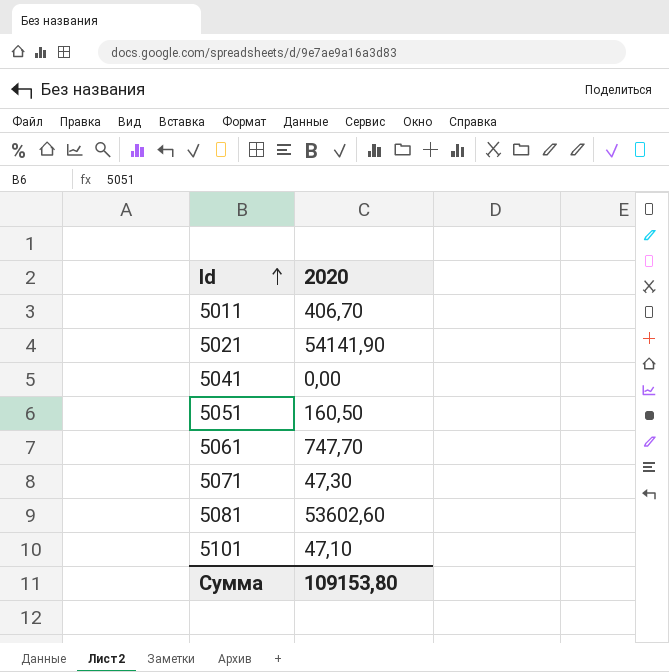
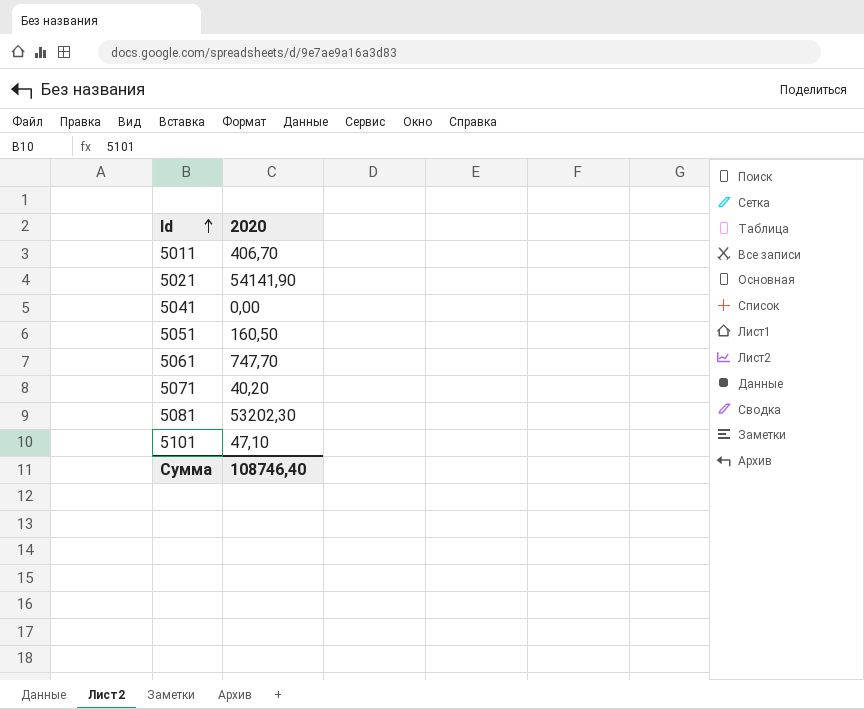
5071 | 2020: 47,30 -> 40,20
5081 | 2020: 53602,60 -> 53202,30
Сумма | 2020: 109153,80 -> 108746,40

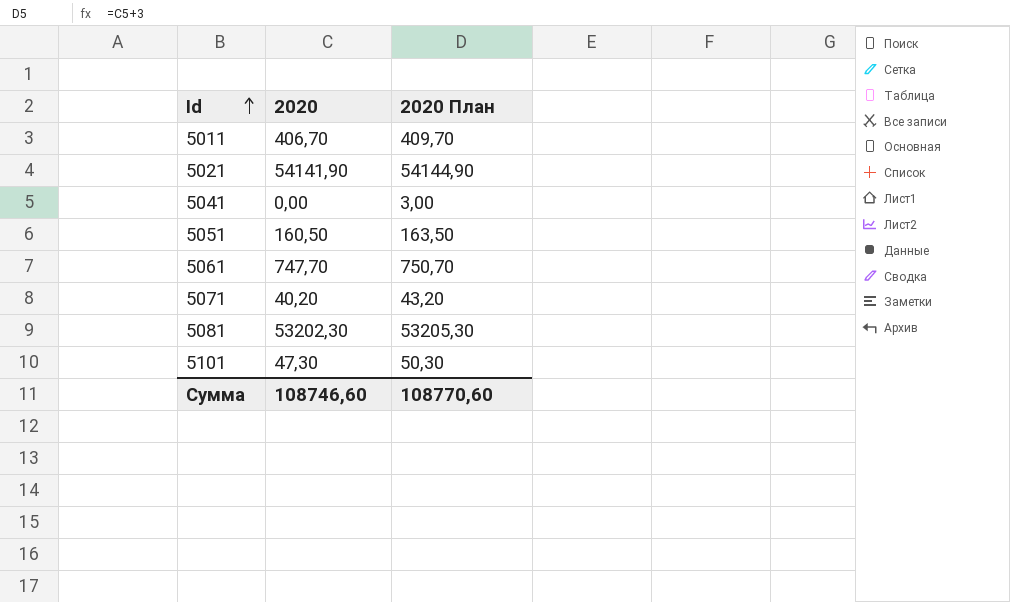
column 2020 План | formula: none -> [2020] + 3
5101 | 2020: 47,10 -> 47,30
Сумма | 2020: 108746,40 -> 108746,60

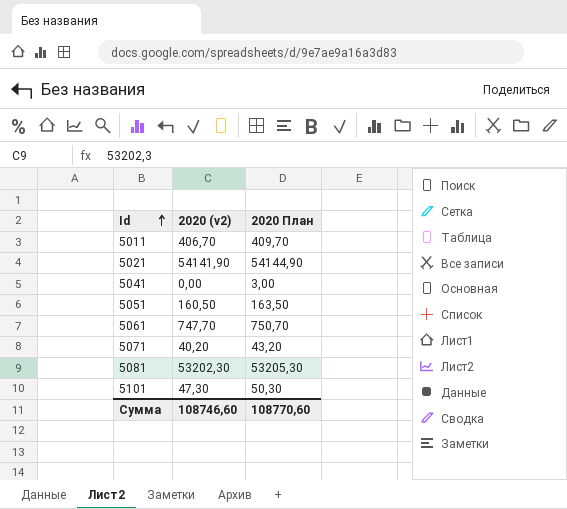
column name: 2020 -> 2020 (v2)

